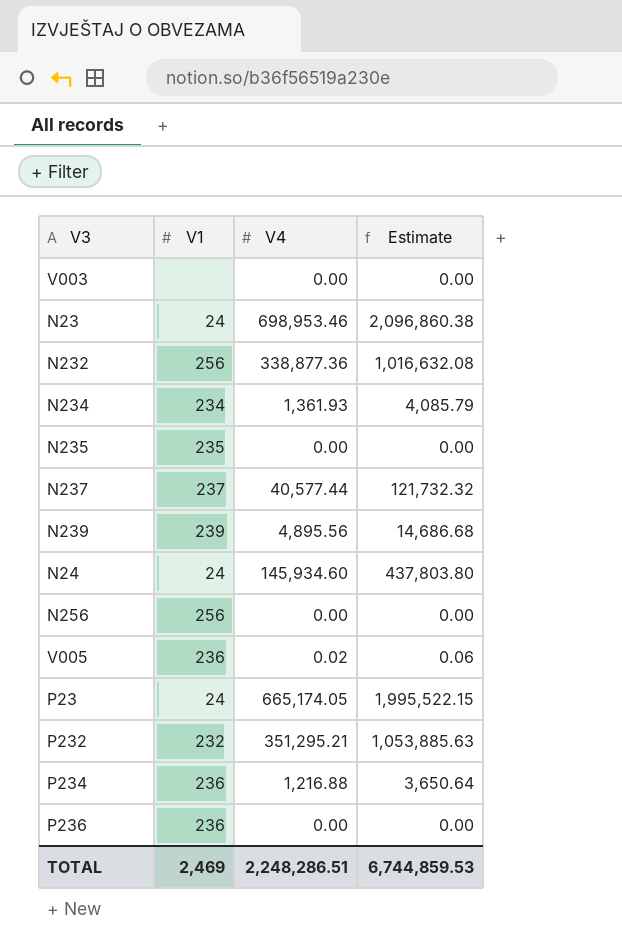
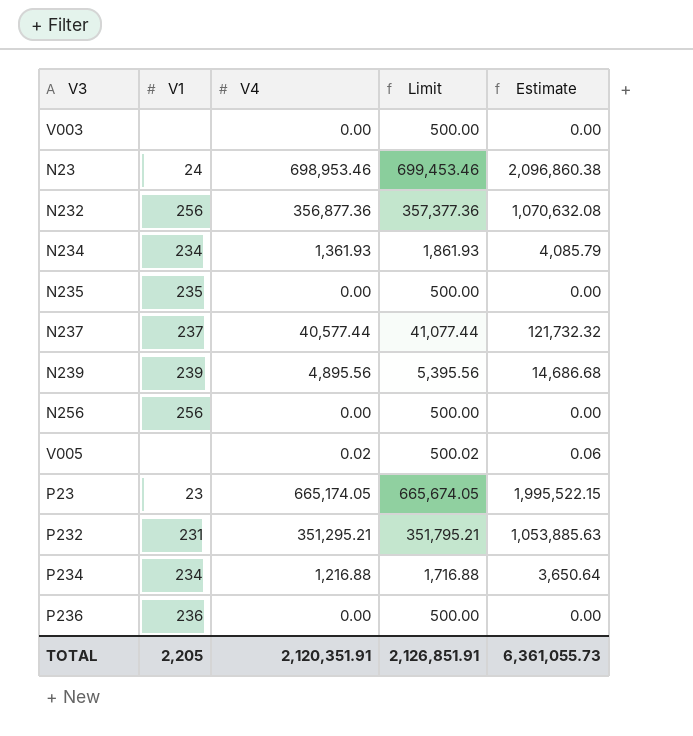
column Limit | formula: none -> [V4] + 500
row N24: 24 | 145,934.60 | 437,803.80 -> none
N232 | V4: 338,877.36 -> 356,877.36
N232 | Estimate: 1,016,632.08 -> 1,070,632.08
V005 | V1: 236 -> none
P23 | V1: 24 -> 23
P232 | V1: 232 -> 231
P234 | V1: 236 -> 234
TOTAL | V1: 2,469 -> 2,205
TOTAL | V4: 2,248,286.51 -> 2,120,351.91
TOTAL | Estimate: 6,744,859.53 -> 6,361,055.73

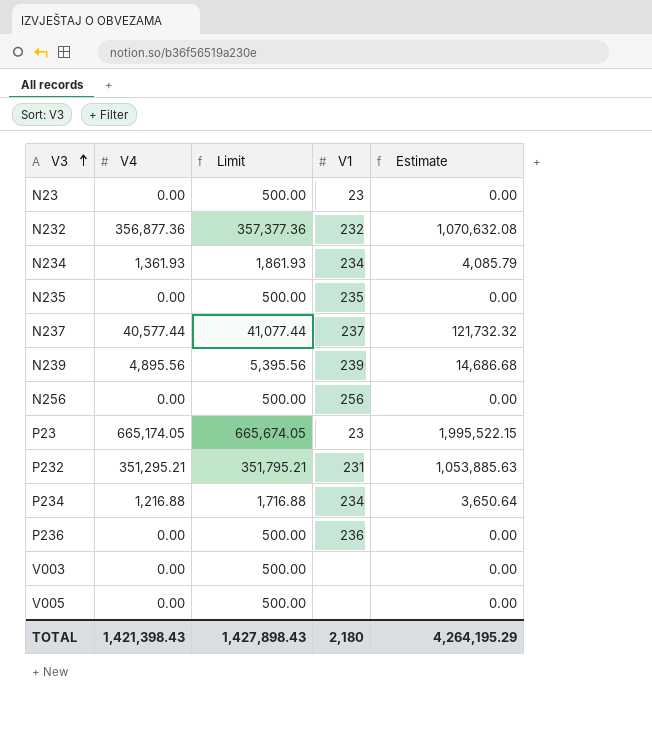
row order: none -> V3 ascending
column V1 | position: 2 -> 4
N23 | V4: 698,953.46 -> 0.00
N23 | Limit: 699,453.46 -> 500.00
N23 | V1: 24 -> 23
N23 | Estimate: 2,096,860.38 -> 0.00
N232 | V1: 256 -> 232
V005 | V4: 0.02 -> 0.00
V005 | Limit: 500.02 -> 500.00
V005 | Estimate: 0.06 -> 0.00
TOTAL | V4: 2,120,351.91 -> 1,421,398.43
TOTAL | Limit: 2,126,851.91 -> 1,427,898.43
TOTAL | V1: 2,205 -> 2,180
TOTAL | Estimate: 6,361,055.73 -> 4,264,195.29

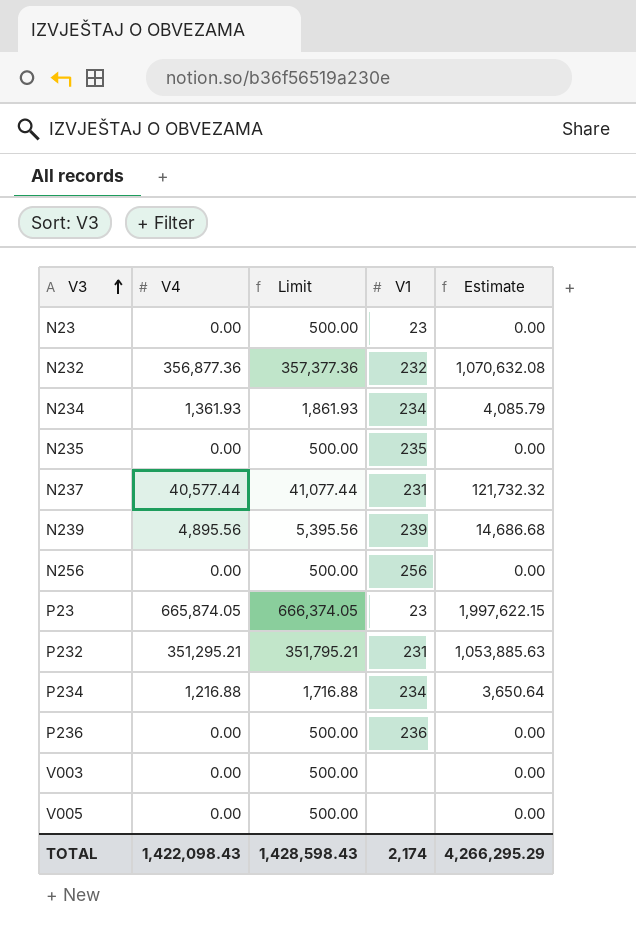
N237 | V1: 237 -> 231
P23 | V4: 665,174.05 -> 665,874.05
P23 | Limit: 665,674.05 -> 666,374.05
P23 | Estimate: 1,995,522.15 -> 1,997,622.15
TOTAL | V4: 1,421,398.43 -> 1,422,098.43
TOTAL | Limit: 1,427,898.43 -> 1,428,598.43
TOTAL | V1: 2,180 -> 2,174
TOTAL | Estimate: 4,264,195.29 -> 4,266,295.29

